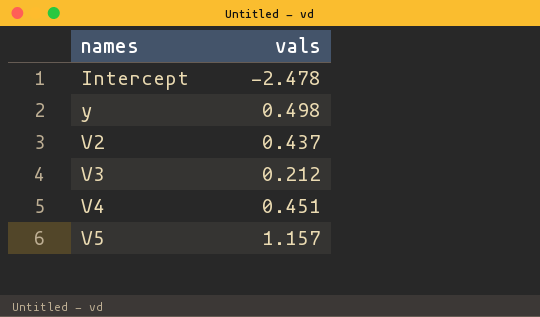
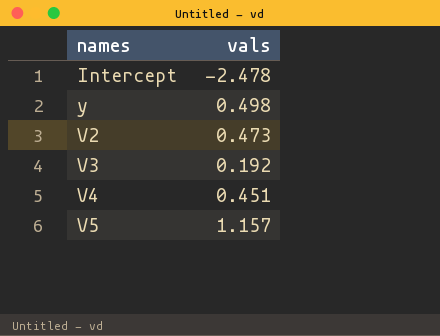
V2 | vals: 0.437 -> 0.473
V3 | vals: 0.212 -> 0.192

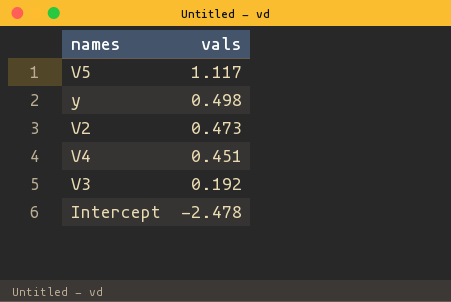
row order: none -> vals descending
V5 | vals: 1.157 -> 1.117

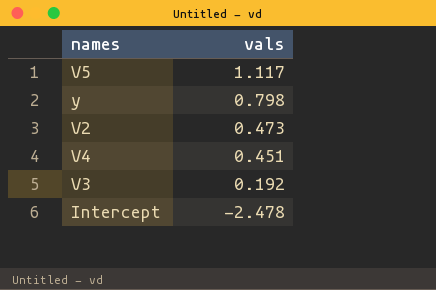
y | vals: 0.498 -> 0.798

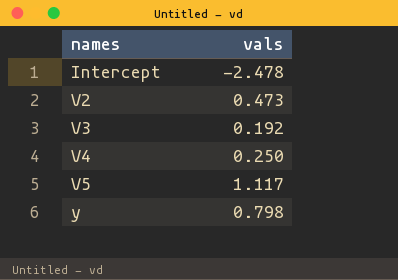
row order: vals descending -> names ascending
V4 | vals: 0.451 -> 0.250

